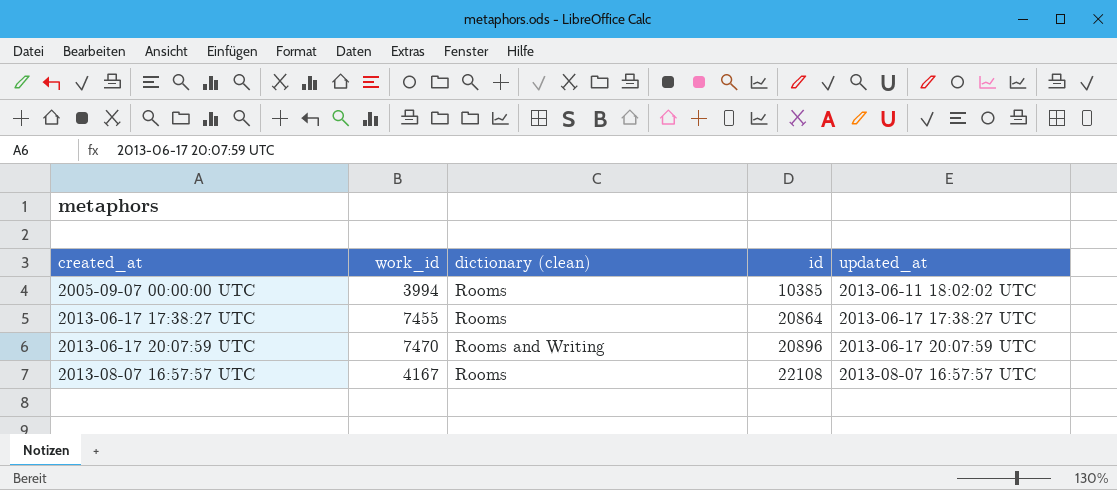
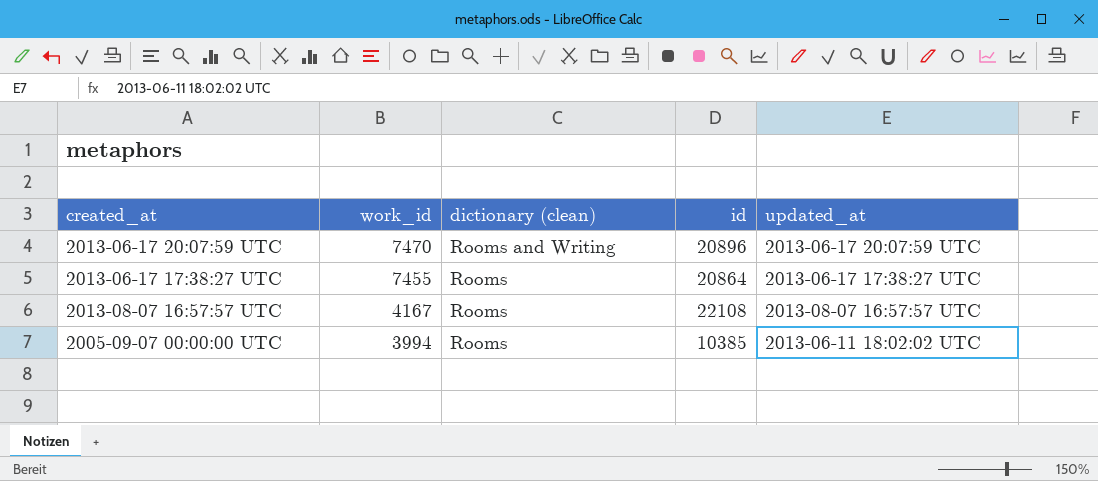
row order: created_at ascending -> work_id descending

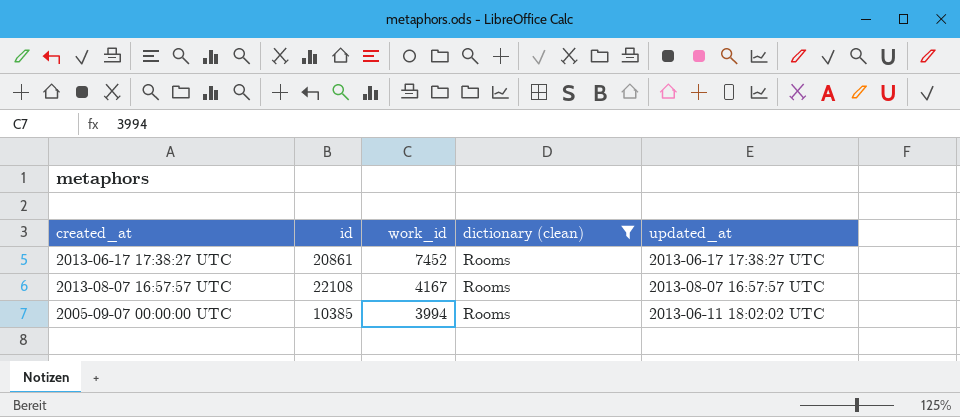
filter: none -> dictionary (clean) = Rooms
column id | position: 4 -> 2
2013-06-17 17:38:27 UTC | id: 20864 -> 20861
2013-06-17 17:38:27 UTC | work_id: 7455 -> 7452

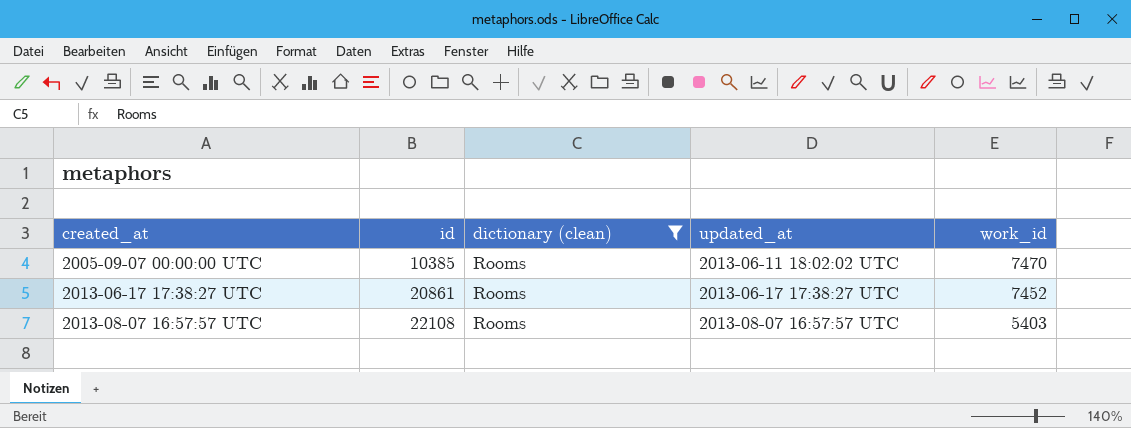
row order: work_id descending -> created_at ascending
column work_id | position: 3 -> 5
2005-09-07 00:00:00 UTC | work_id: 3994 -> 7470
2013-08-07 16:57:57 UTC | work_id: 4167 -> 5403

